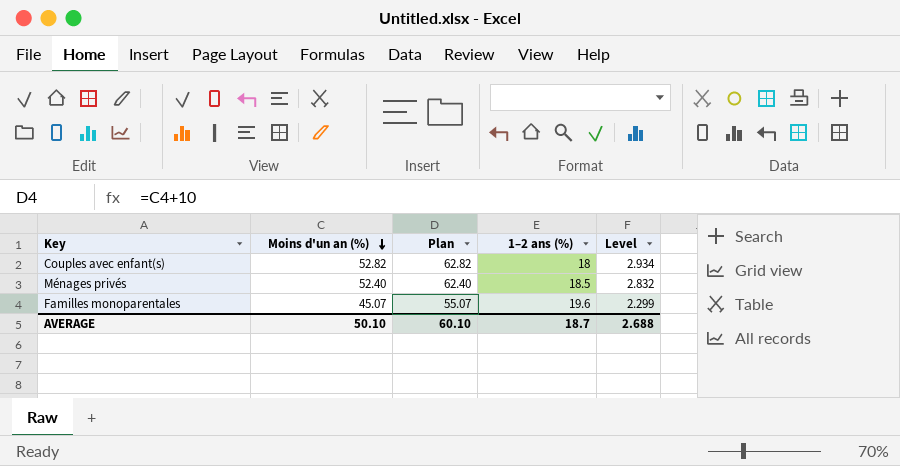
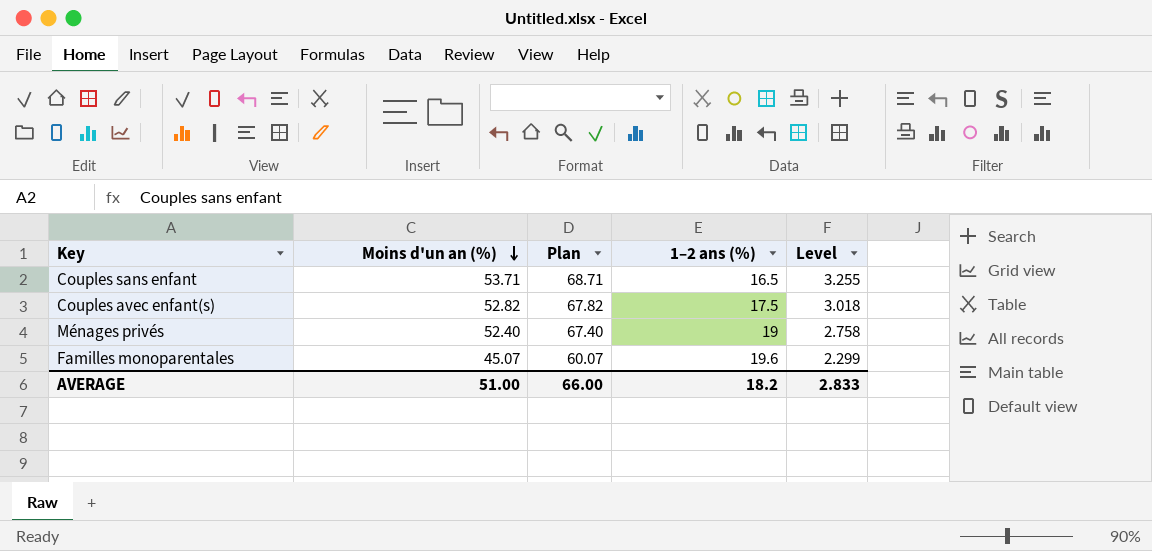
column Plan | formula: [Moins d'un an (%)] + 10 -> [Moins d'un an (%)] + 15
row Couples sans enfant: none -> 53.71 | 68.71 | 16.5 | 3.255
Couples avec enfant(s) | 1–2 ans (%): 18 -> 17.5
Couples avec enfant(s) | Level: 2.934 -> 3.018
Ménages privés | 1–2 ans (%): 18.5 -> 19
Ménages privés | Level: 2.832 -> 2.758
AVERAGE | Moins d'un an (%): 50.10 -> 51.00
AVERAGE | Plan: 60.10 -> 66.00
AVERAGE | 1–2 ans (%): 18.7 -> 18.2
AVERAGE | Level: 2.688 -> 2.833

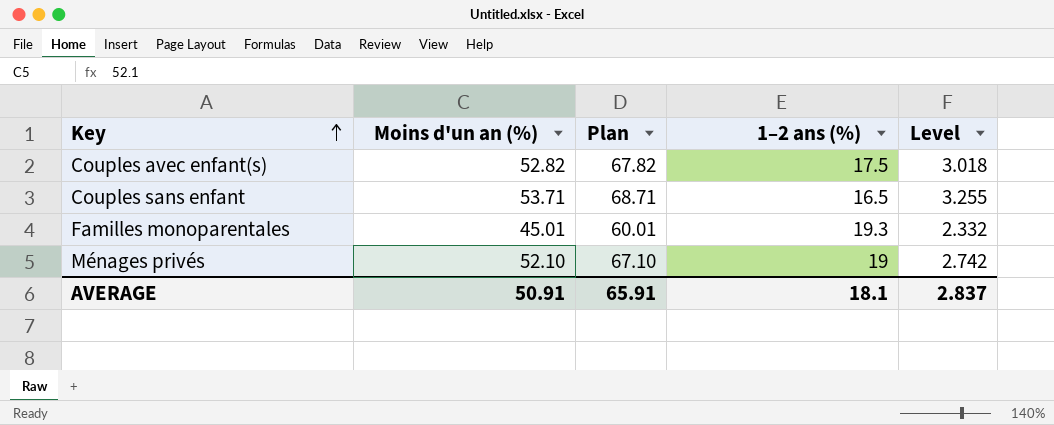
row order: Moins d'un an (%) descending -> Key ascending
Familles monoparentales | Moins d'un an (%): 45.07 -> 45.01
Familles monoparentales | Plan: 60.07 -> 60.01
Familles monoparentales | 1–2 ans (%): 19.6 -> 19.3
Familles monoparentales | Level: 2.299 -> 2.332
Ménages privés | Moins d'un an (%): 52.40 -> 52.10
Ménages privés | Plan: 67.40 -> 67.10
Ménages privés | Level: 2.758 -> 2.742
AVERAGE | Moins d'un an (%): 51.00 -> 50.91
AVERAGE | Plan: 66.00 -> 65.91
AVERAGE | 1–2 ans (%): 18.2 -> 18.1
AVERAGE | Level: 2.833 -> 2.837

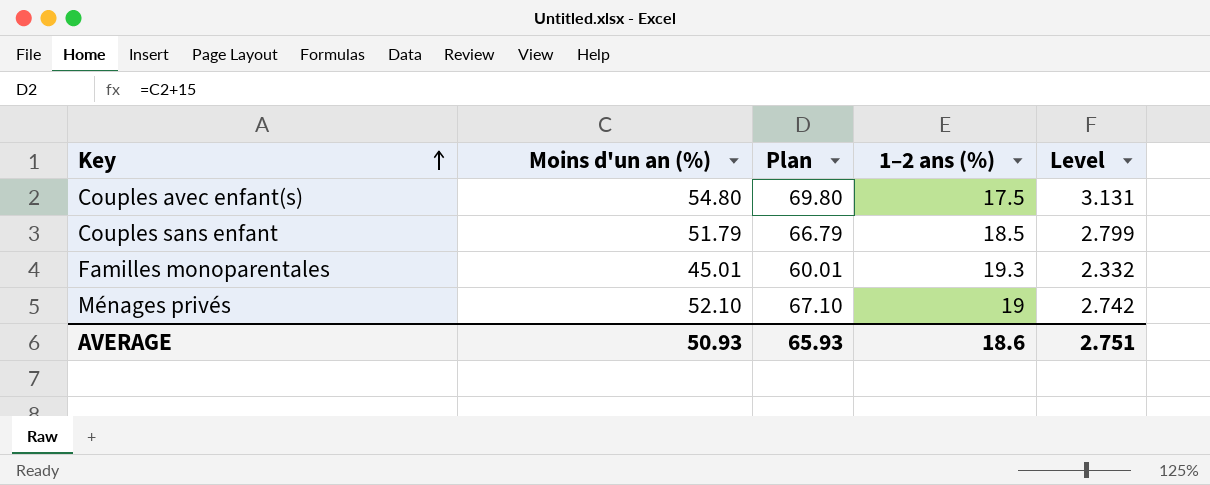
Couples avec enfant(s) | Moins d'un an (%): 52.82 -> 54.80
Couples avec enfant(s) | Plan: 67.82 -> 69.80
Couples avec enfant(s) | Level: 3.018 -> 3.131
Couples sans enfant | Moins d'un an (%): 53.71 -> 51.79
Couples sans enfant | Plan: 68.71 -> 66.79
Couples sans enfant | 1–2 ans (%): 16.5 -> 18.5
Couples sans enfant | Level: 3.255 -> 2.799
AVERAGE | Moins d'un an (%): 50.91 -> 50.93
AVERAGE | Plan: 65.91 -> 65.93
AVERAGE | 1–2 ans (%): 18.1 -> 18.6
AVERAGE | Level: 2.837 -> 2.751

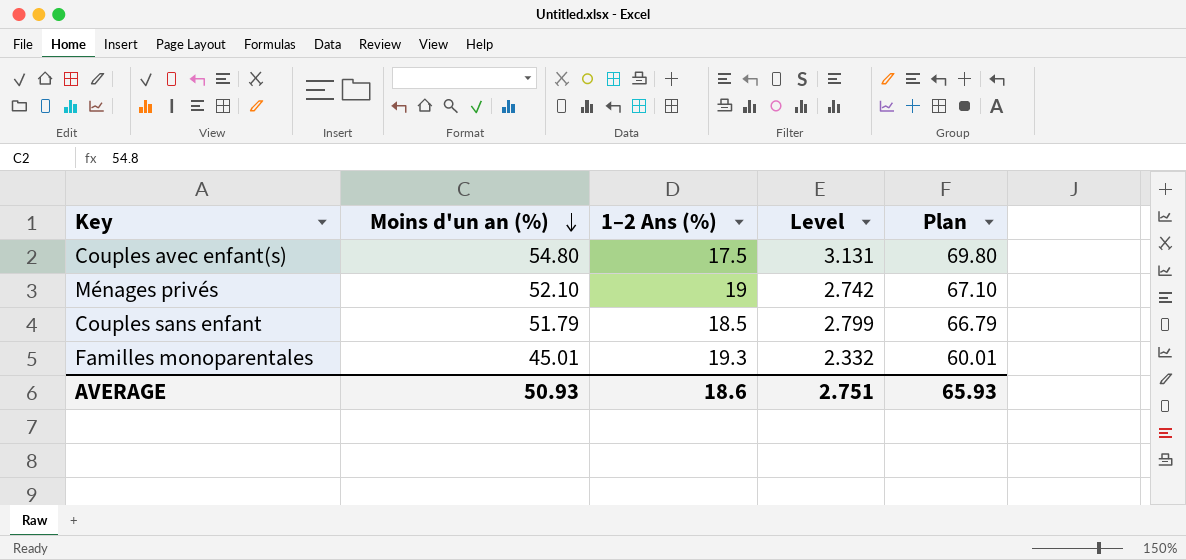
row order: Key ascending -> Moins d'un an (%) descending
column name: 1–2 ans (%) -> 1–2 Ans (%)
column Plan | position: 3 -> 5

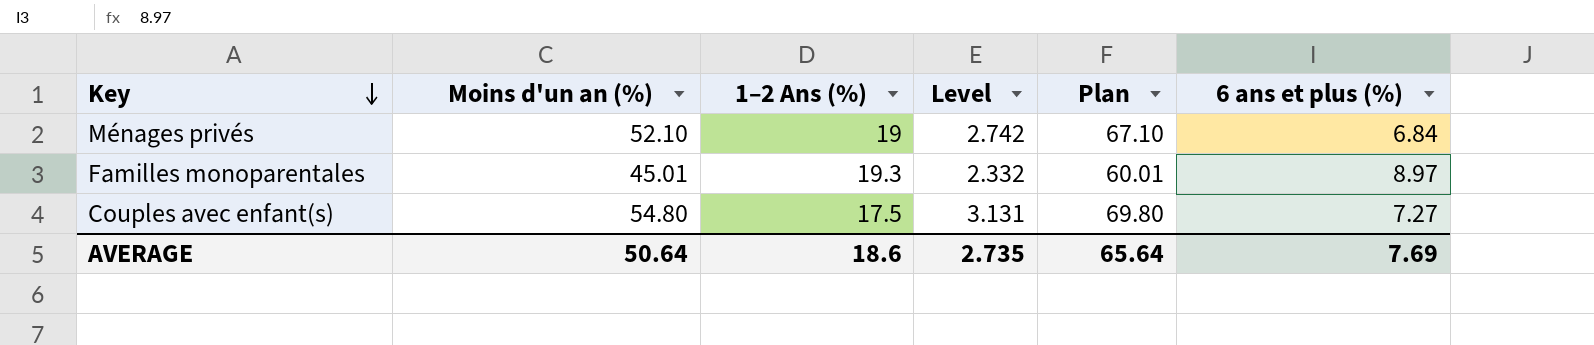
row order: Moins d'un an (%) descending -> Key descending
column 6 ans et plus (%) | position: none -> 6
row Couples sans enfant: 51.79 | 18.5 | 2.799 | 66.79 -> none
AVERAGE | Moins d'un an (%): 50.93 -> 50.64
AVERAGE | Level: 2.751 -> 2.735
AVERAGE | Plan: 65.93 -> 65.64

